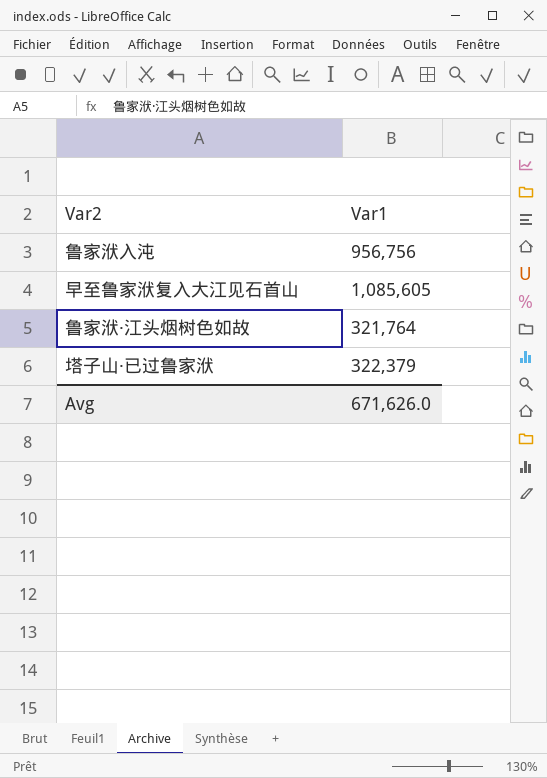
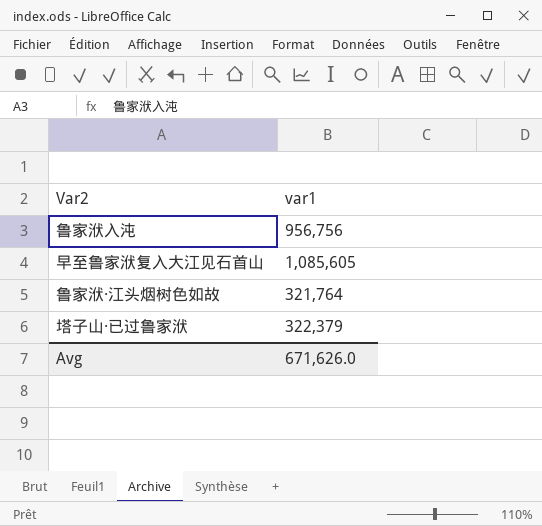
column name: Var1 -> var1

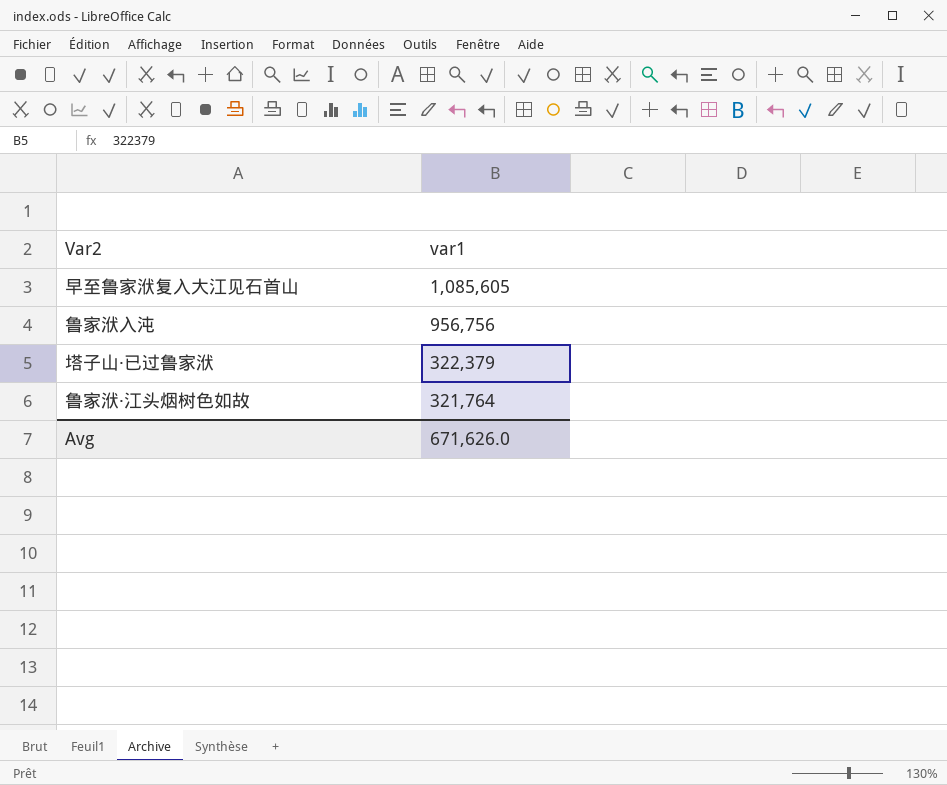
row order: none -> var1 descending

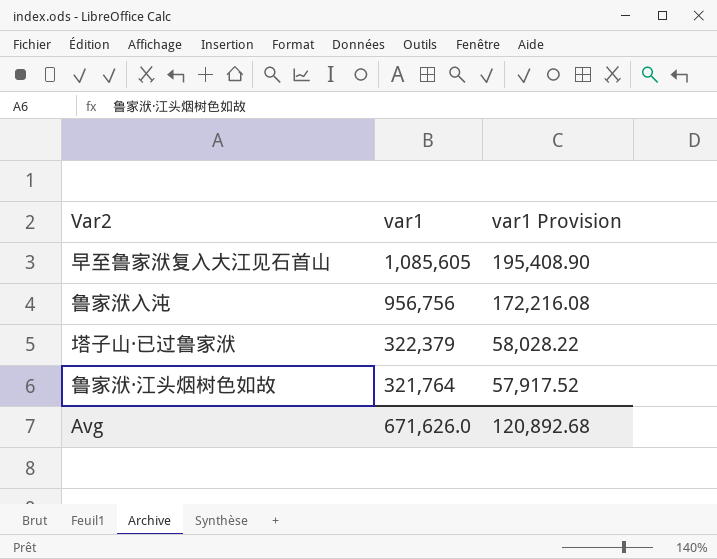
column var1 Provision | formula: none -> [var1] * 0.18

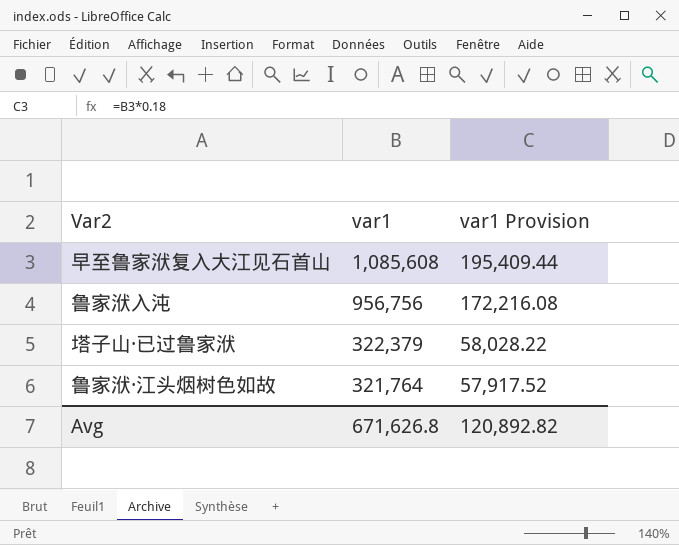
早至鲁家洑复入大江见石首山 | var1: 1,085,605 -> 1,085,608
早至鲁家洑复入大江见石首山 | var1 Provision: 195,408.90 -> 195,409.44
Avg | var1: 671,626.0 -> 671,626.8
Avg | var1 Provision: 120,892.68 -> 120,892.82

